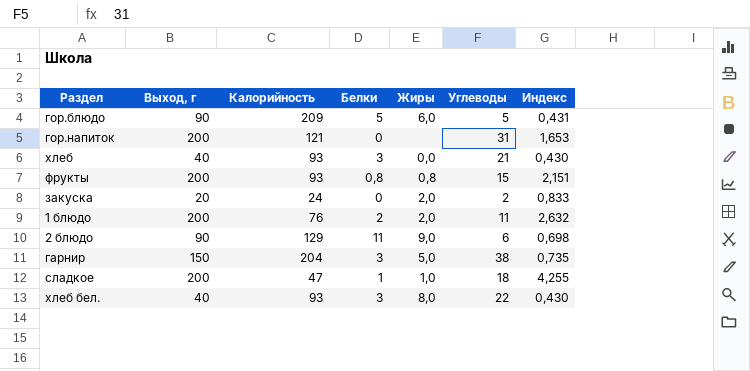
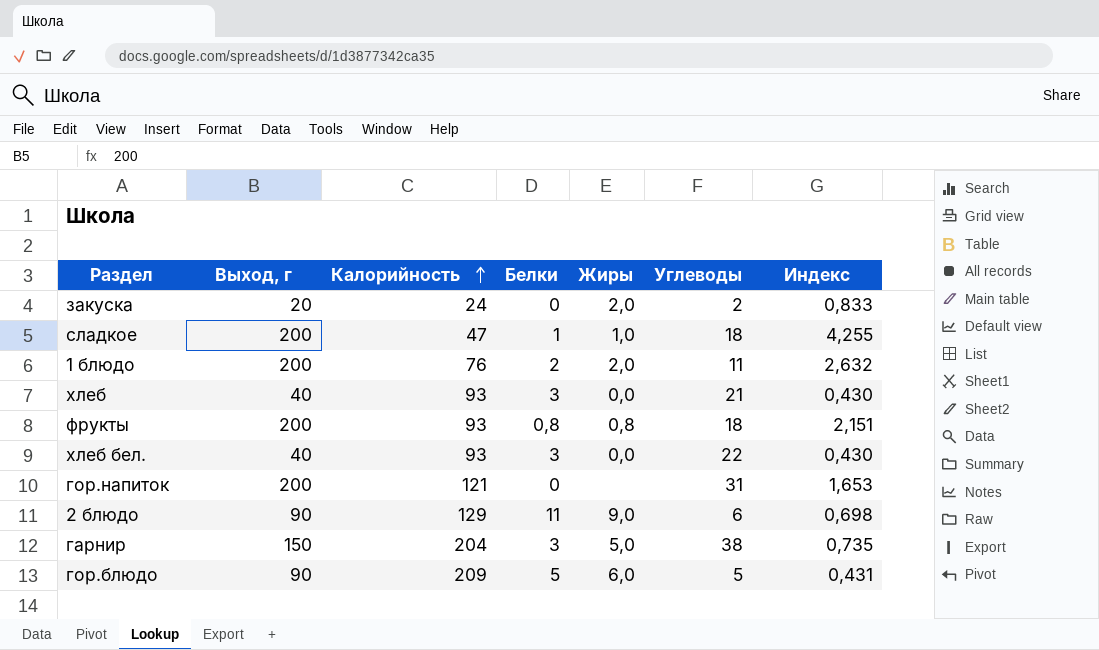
row order: none -> Калорийность ascending
фрукты | Углеводы: 15 -> 18
хлеб бел. | Жиры: 8,0 -> 0,0

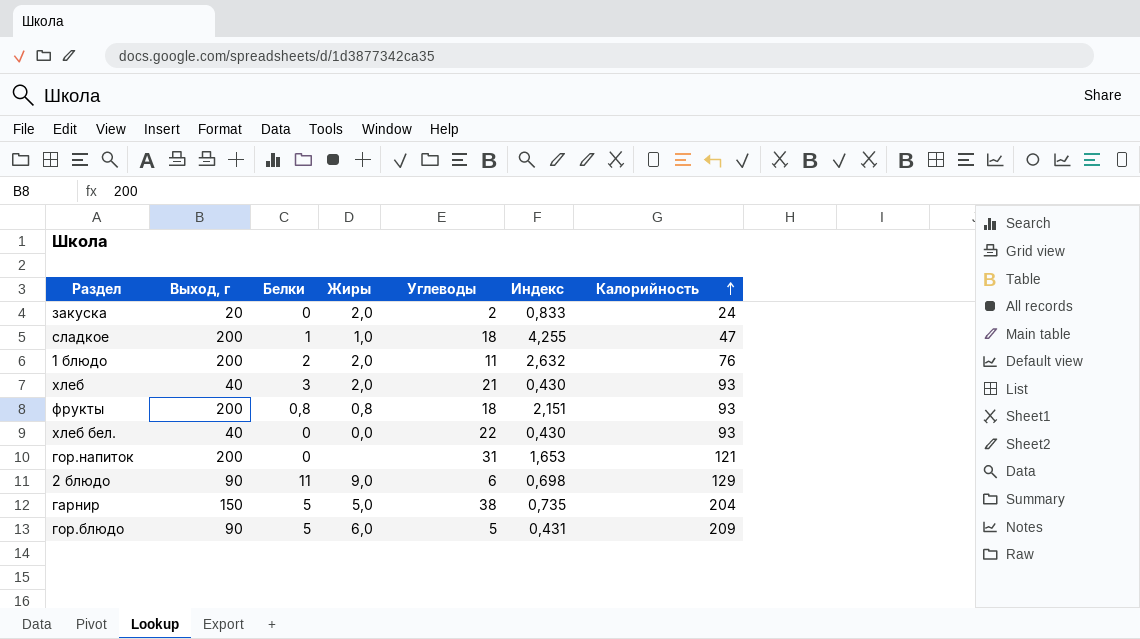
column Калорийность | position: 3 -> 7
хлеб | Жиры: 0,0 -> 2,0
хлеб бел. | Белки: 3 -> 0
гарнир | Белки: 3 -> 5

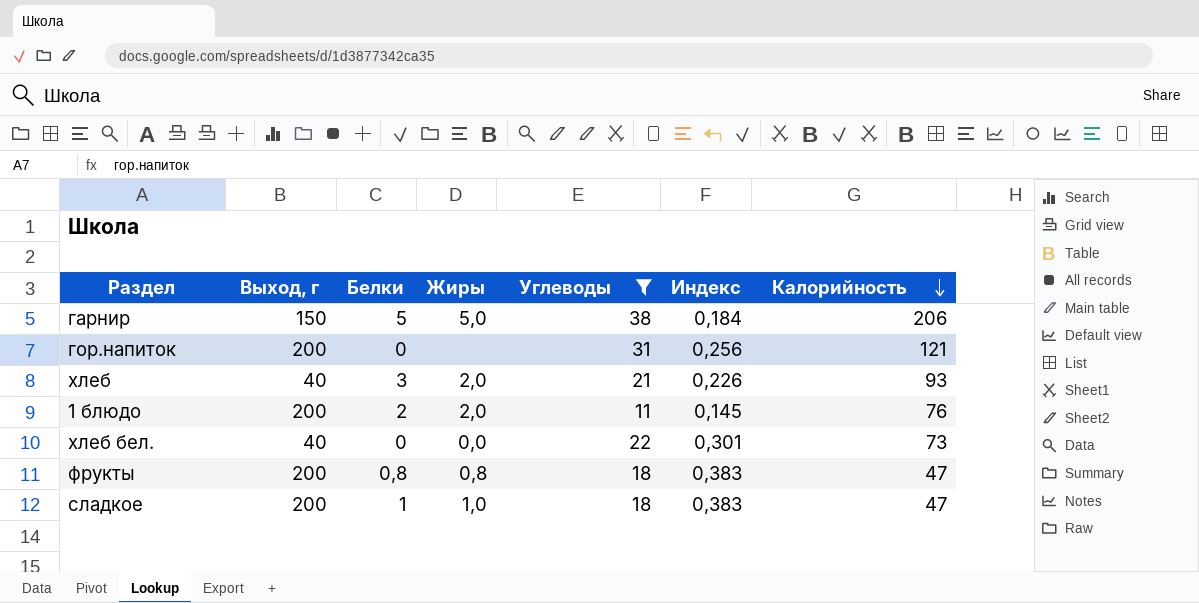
filter: none -> Углеводы >= 11
row order: Калорийность ascending -> Калорийность descending
column Индекс | formula: [Выход, г] / [Калорийность] -> [Углеводы] / [Калорийность]
гарнир | Калорийность: 204 -> 206
хлеб бел. | Калорийность: 93 -> 73
фрукты | Калорийность: 93 -> 47

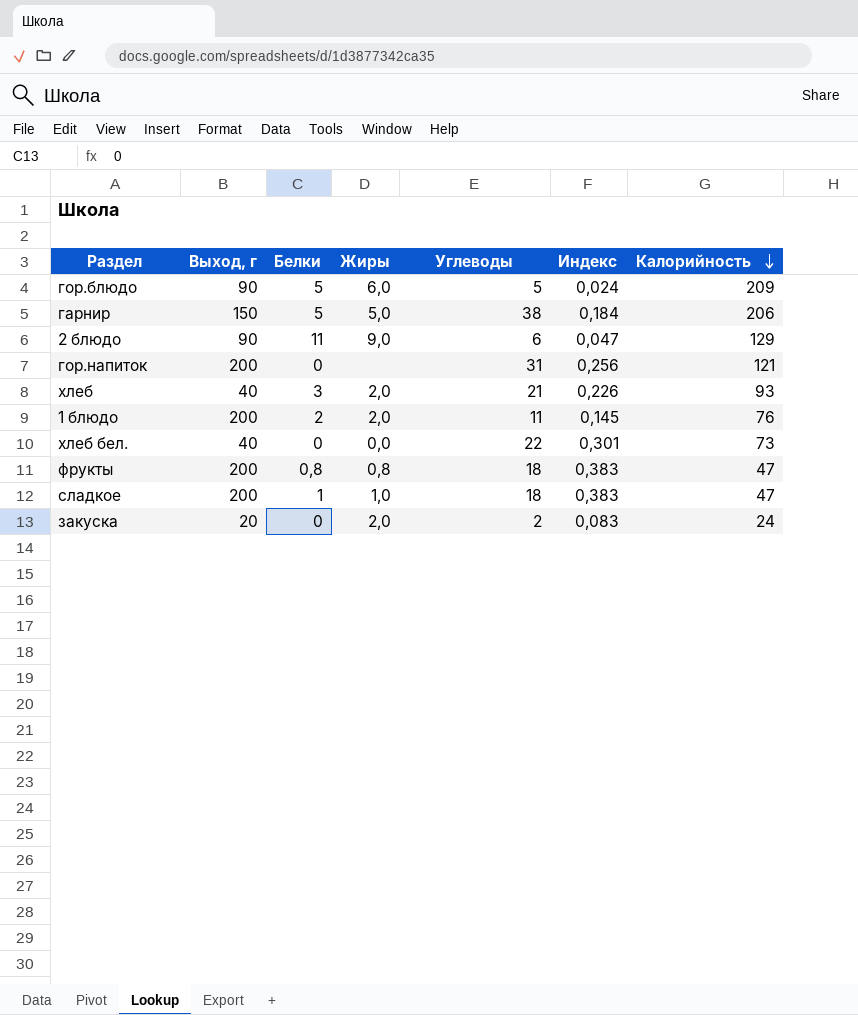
filter: Углеводы >= 11 -> none

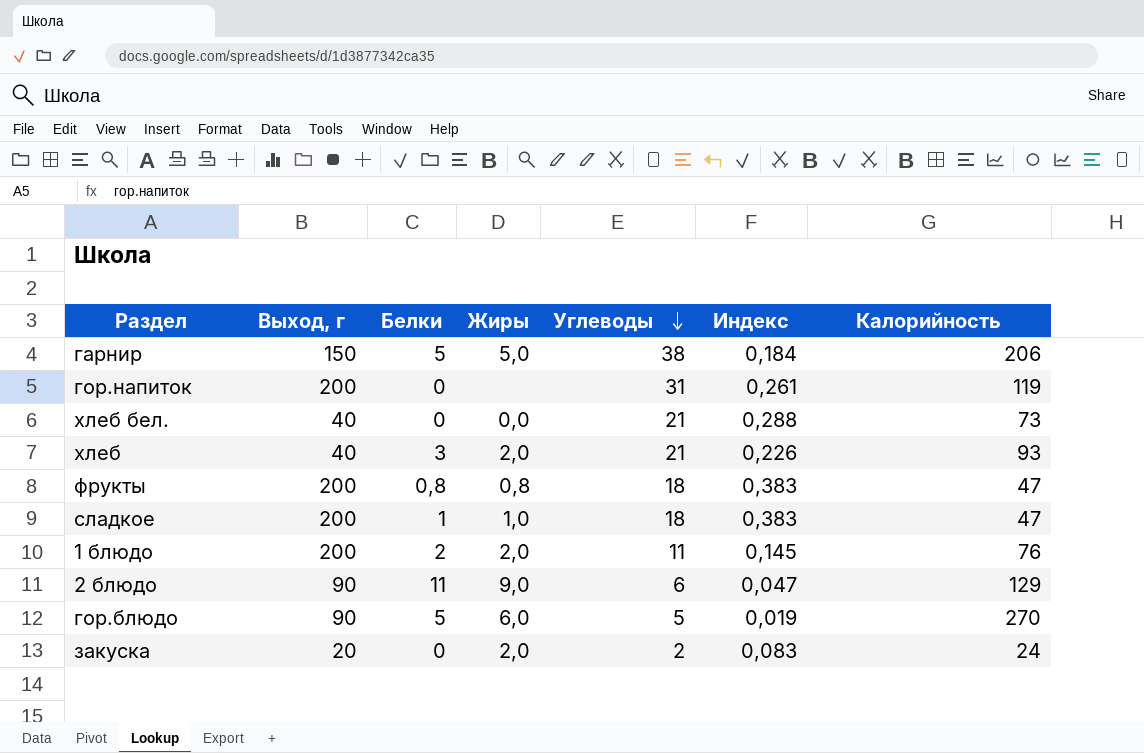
row order: Калорийность descending -> Углеводы descending
гор.напиток | Индекс: 0,256 -> 0,261
гор.напиток | Калорийность: 121 -> 119
хлеб бел. | Углеводы: 22 -> 21
хлеб бел. | Индекс: 0,301 -> 0,288
гор.блюдо | Индекс: 0,024 -> 0,019
гор.блюдо | Калорийность: 209 -> 270

